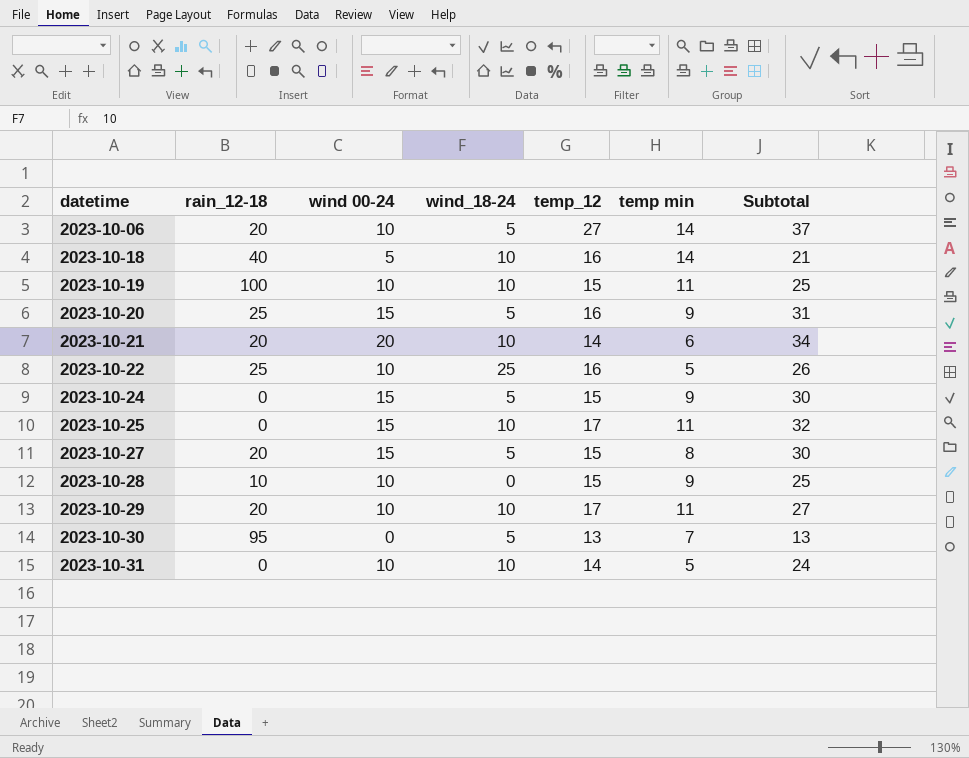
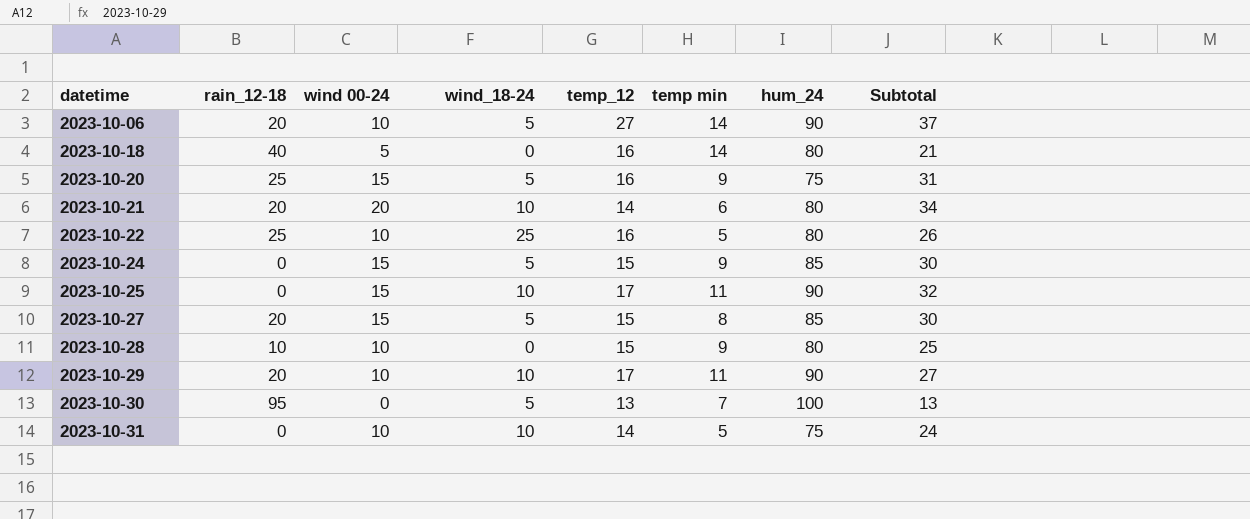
column hum_24 | position: none -> 7
row 2023-10-19: 100 | 10 | 10 | 15 | 11 | 25 -> none
2023-10-18 | wind_18-24: 10 -> 0

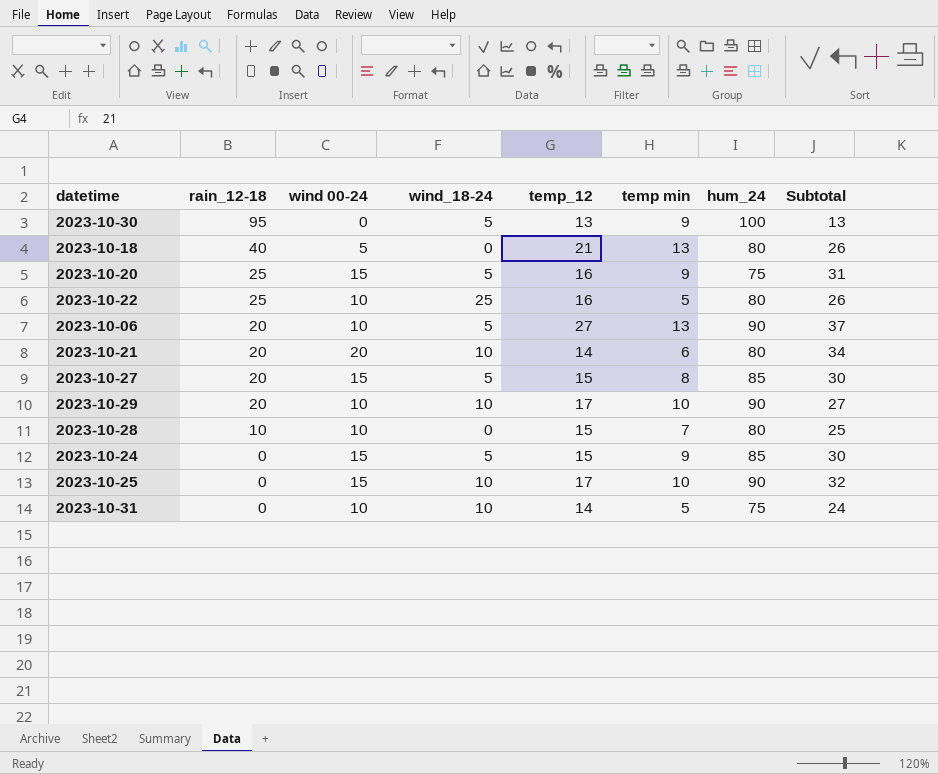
row order: datetime ascending -> rain_12-18 descending
2023-10-30 | temp min: 7 -> 9
2023-10-18 | temp_12: 16 -> 21
2023-10-18 | temp min: 14 -> 13
2023-10-18 | Subtotal: 21 -> 26
2023-10-06 | temp min: 14 -> 13
2023-10-29 | temp min: 11 -> 10
2023-10-28 | temp min: 9 -> 7
2023-10-25 | temp min: 11 -> 10

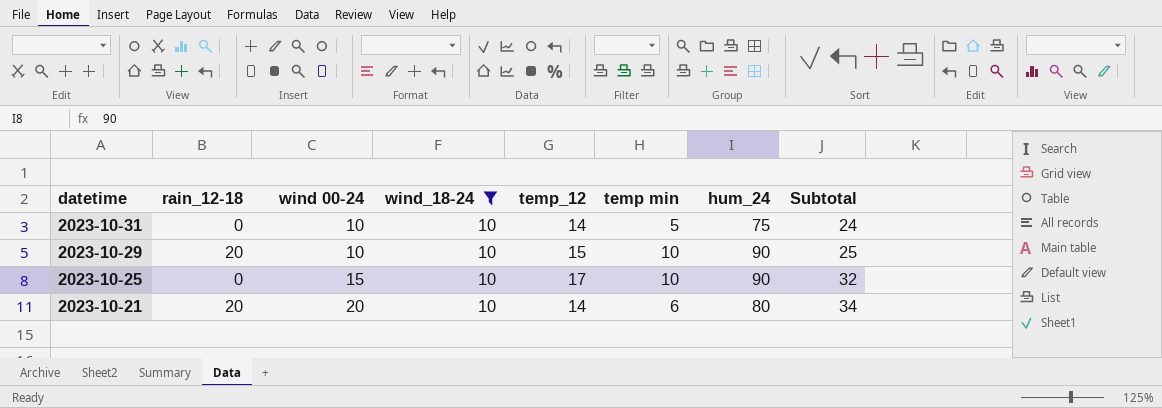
filter: none -> wind_18-24 = 10
row order: rain_12-18 descending -> datetime descending
2023-10-29 | temp_12: 17 -> 15
2023-10-29 | Subtotal: 27 -> 25

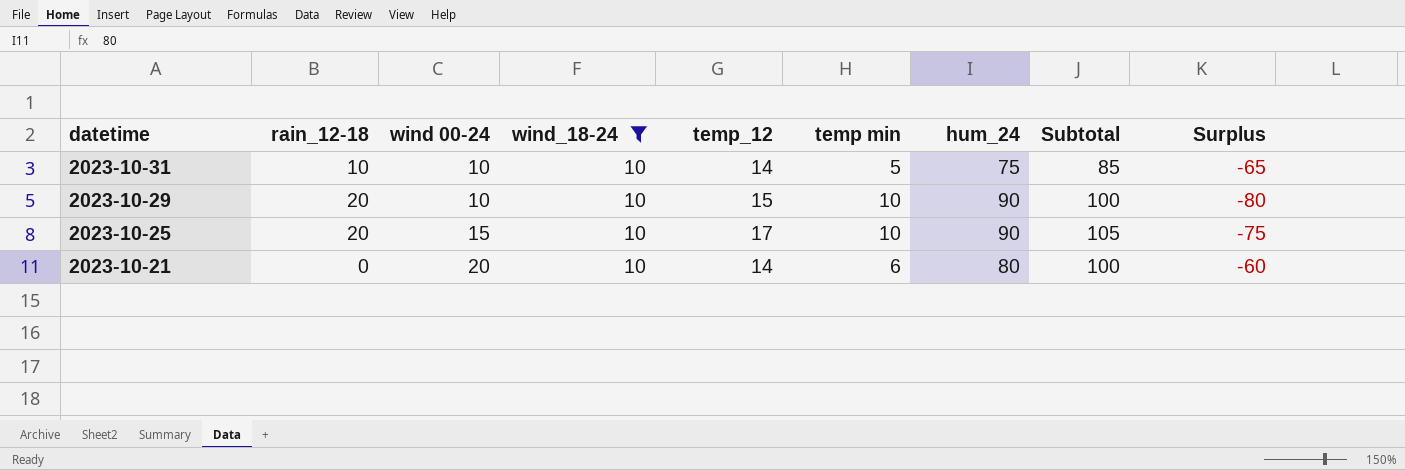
column Subtotal | formula: [wind 00-24] + [temp_12] -> [wind 00-24] + [hum_24]
column Surplus | formula: none -> [wind 00-24] - [hum_24]
2023-10-31 | rain_12-18: 0 -> 10
2023-10-25 | rain_12-18: 0 -> 20
2023-10-21 | rain_12-18: 20 -> 0

